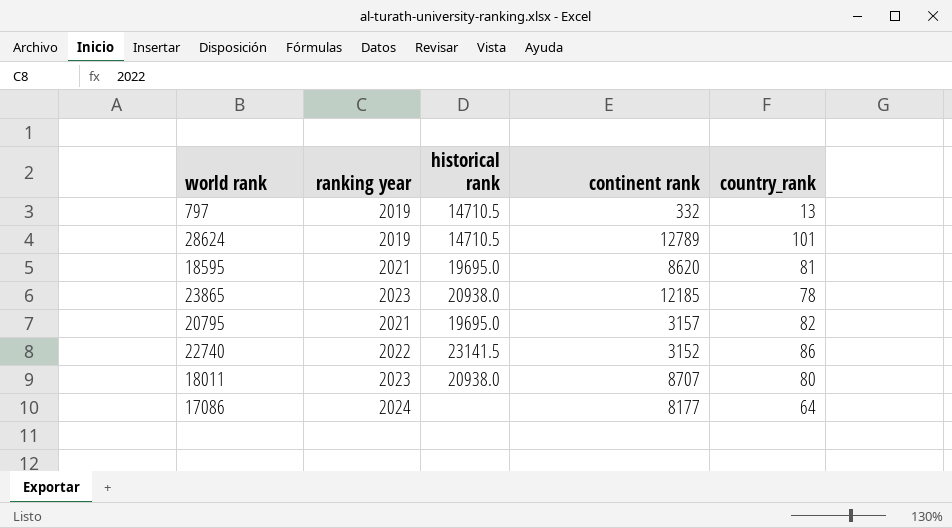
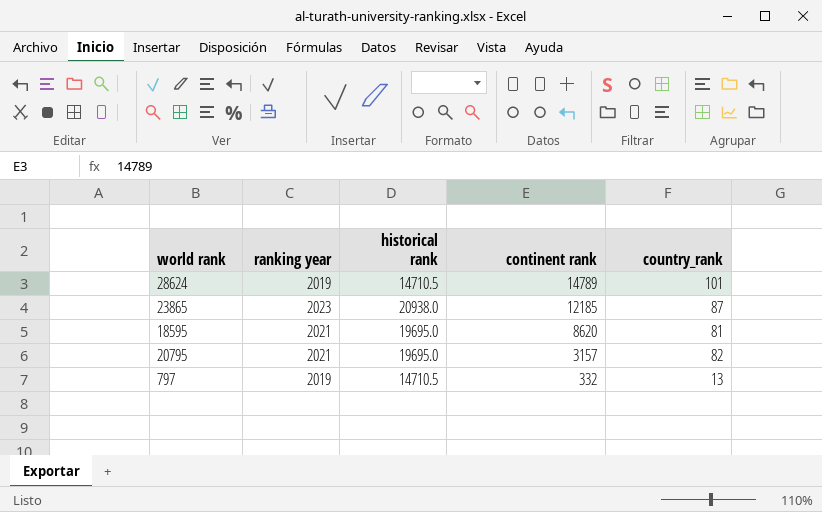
row order: none -> continent rank descending
row 22740: 2022 | 23141.5 | 3152 | 86 -> none
row 18011: 2023 | 20938.0 | 8707 | 80 -> none
row 17086: 2024 | none | 8177 | 64 -> none
28624 | continent rank: 12789 -> 14789
23865 | country_rank: 78 -> 87

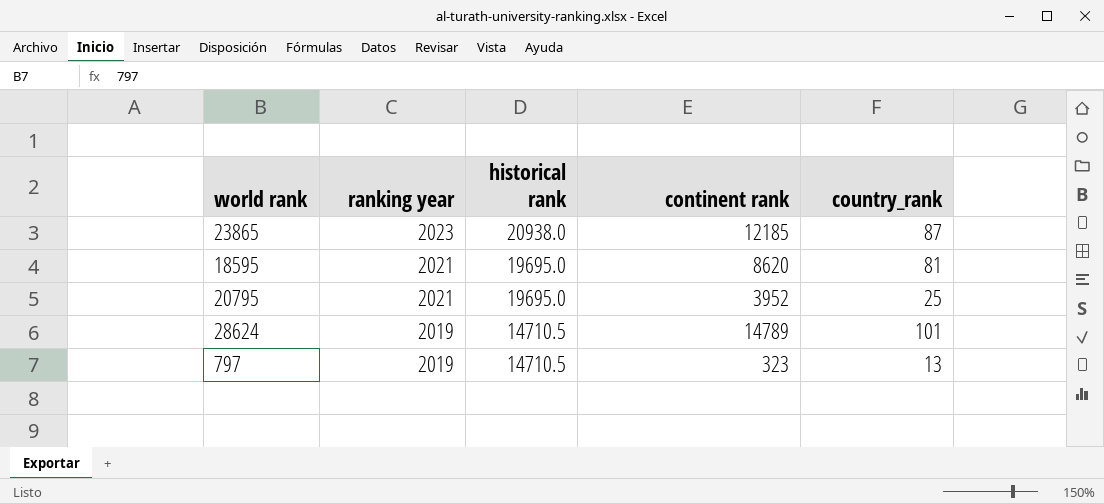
row order: continent rank descending -> ranking year descending
20795 | continent rank: 3157 -> 3952
20795 | country_rank: 82 -> 25
797 | continent rank: 332 -> 323

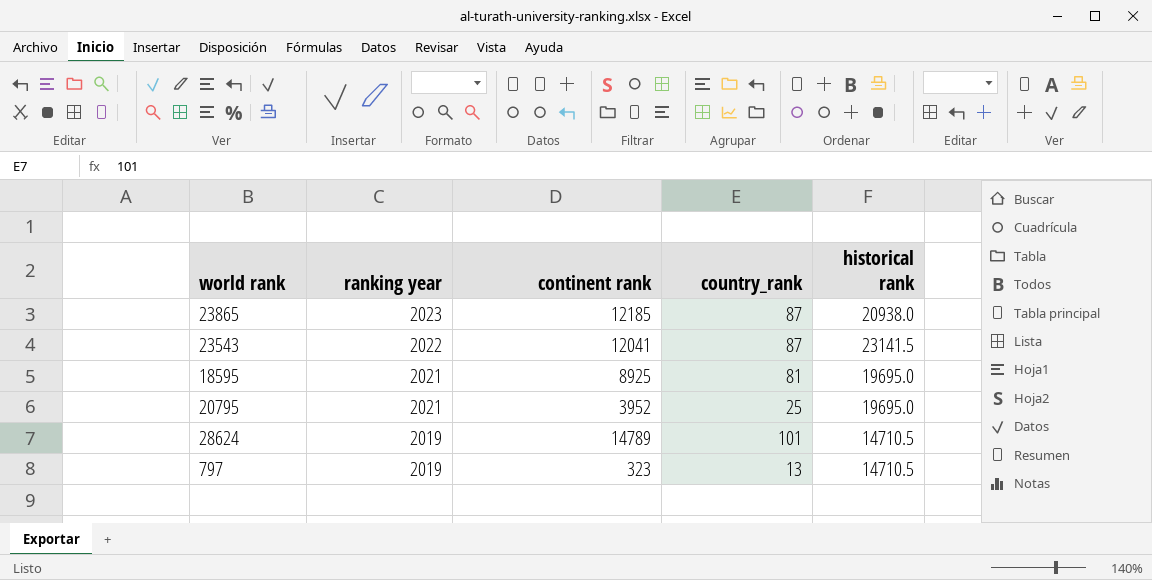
column historical rank | position: 3 -> 5
row 23543: none -> 2022 | 12041 | 87 | 23141.5
18595 | continent rank: 8620 -> 8925

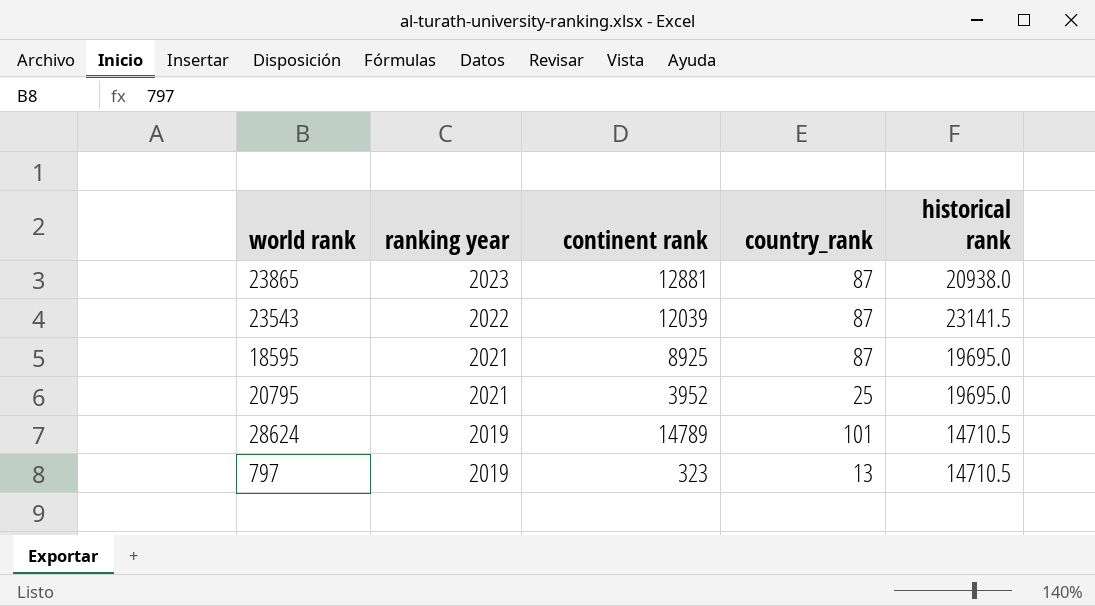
23865 | continent rank: 12185 -> 12881
23543 | continent rank: 12041 -> 12039
18595 | country_rank: 81 -> 87

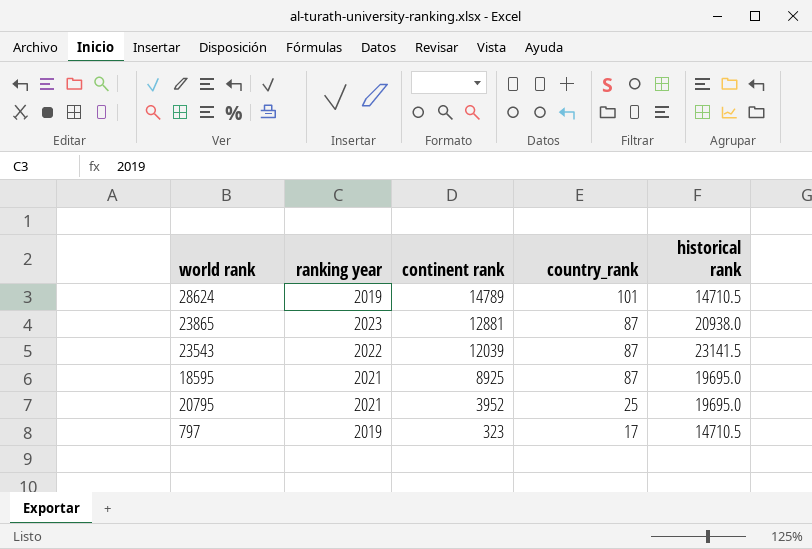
row order: ranking year descending -> continent rank descending
797 | country_rank: 13 -> 17

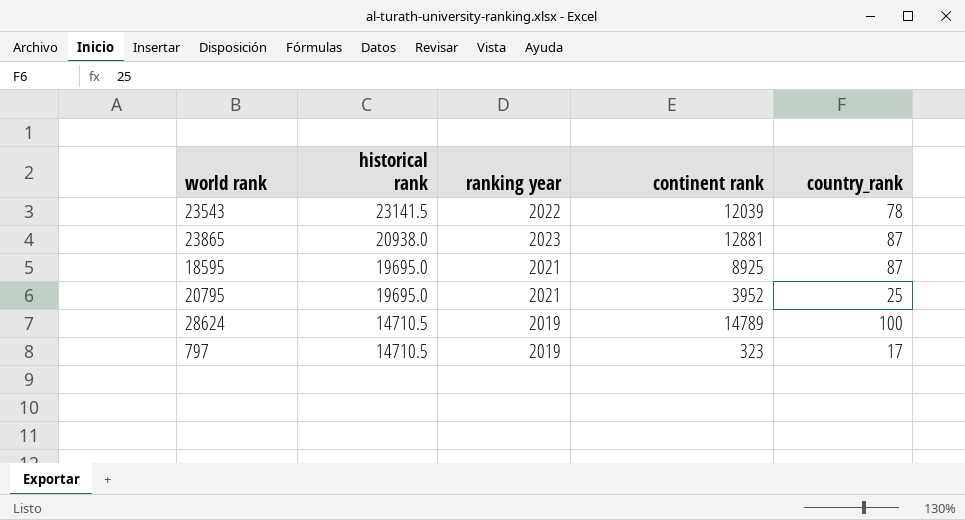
row order: continent rank descending -> historical rank descending
column historical rank | position: 5 -> 2
23543 | country_rank: 87 -> 78
28624 | country_rank: 101 -> 100

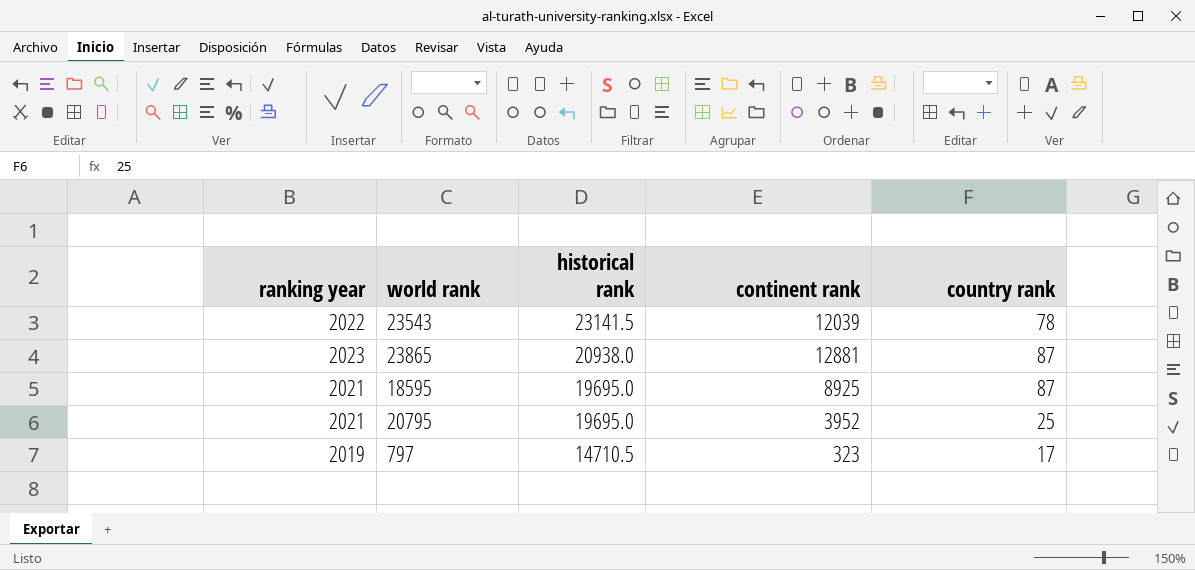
column ranking year | position: 3 -> 1
column name: country_rank -> country rank
row 28624: 14710.5 | 2019 | 14789 | 100 -> none

